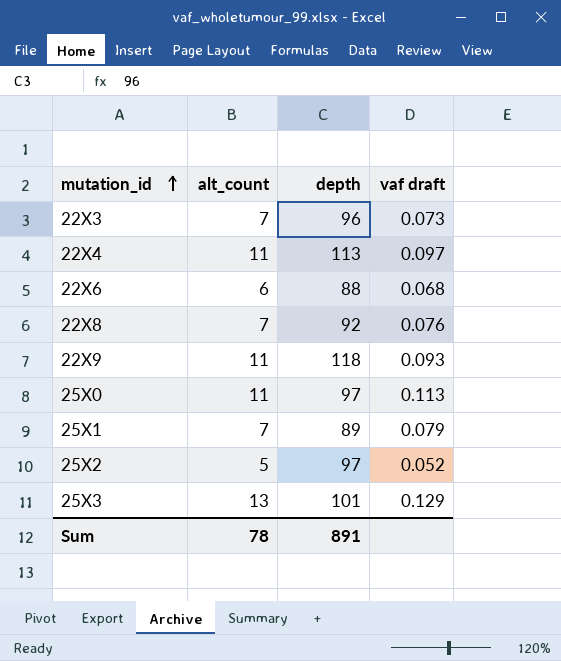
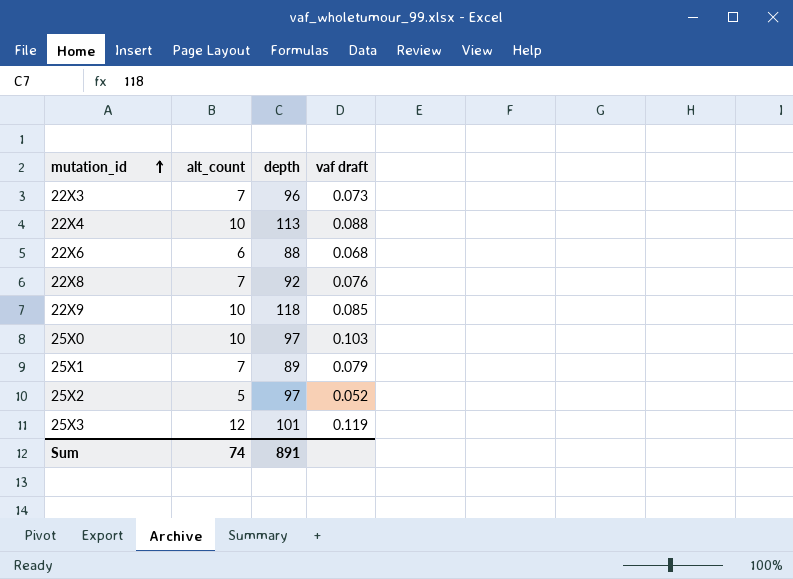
22X4 | alt_count: 11 -> 10
22X4 | vaf draft: 0.097 -> 0.088
22X9 | alt_count: 11 -> 10
22X9 | vaf draft: 0.093 -> 0.085
25X0 | alt_count: 11 -> 10
25X0 | vaf draft: 0.113 -> 0.103
25X3 | alt_count: 13 -> 12
25X3 | vaf draft: 0.129 -> 0.119
Sum | alt_count: 78 -> 74

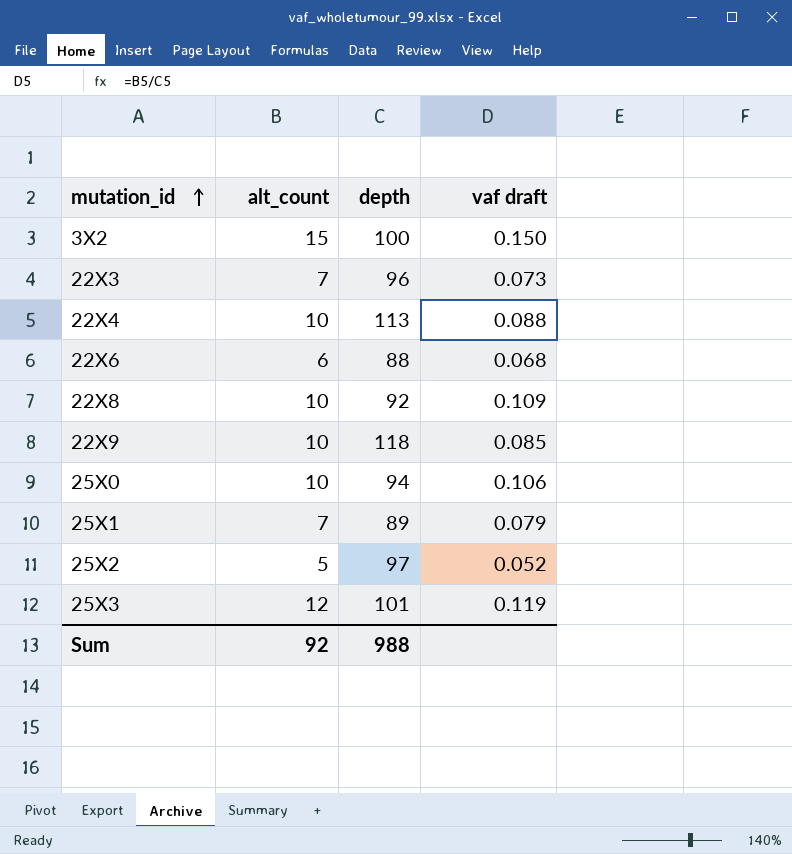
row 3X2: none -> 15 | 100 | 0.150
22X8 | alt_count: 7 -> 10
22X8 | vaf draft: 0.076 -> 0.109
25X0 | depth: 97 -> 94
25X0 | vaf draft: 0.103 -> 0.106
Sum | alt_count: 74 -> 92
Sum | depth: 891 -> 988

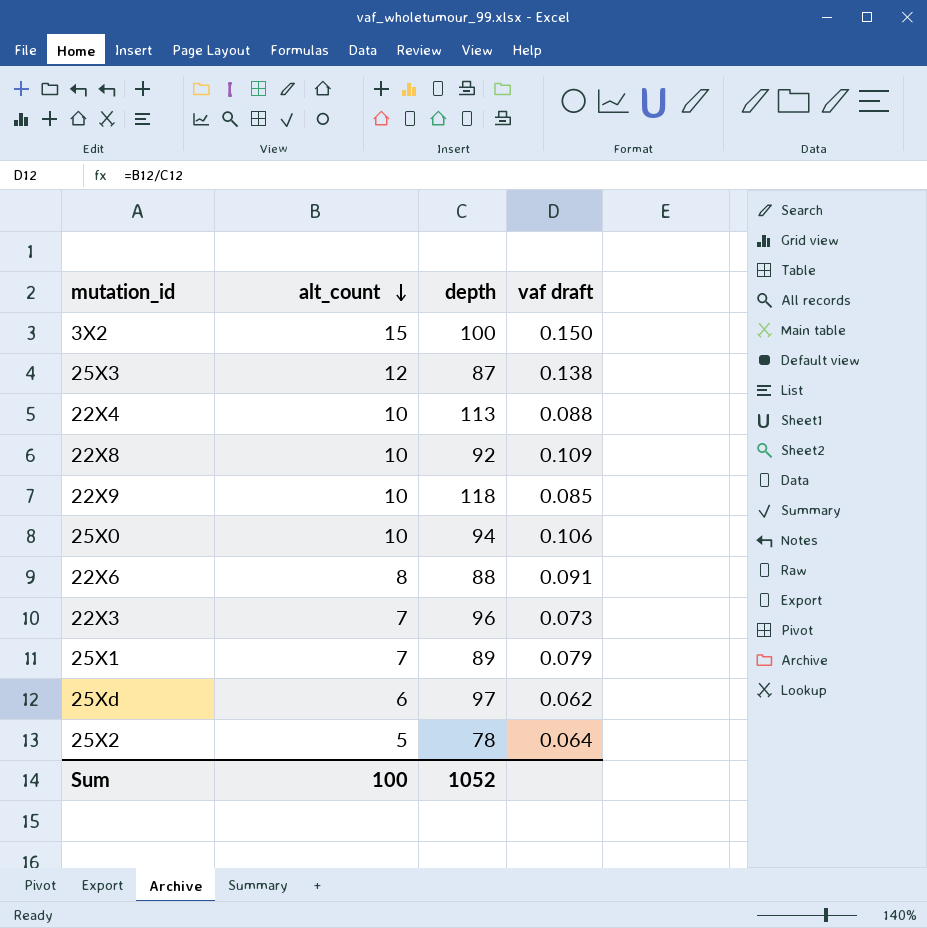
row order: mutation_id ascending -> alt_count descending
25X3 | depth: 101 -> 87
25X3 | vaf draft: 0.119 -> 0.138
22X6 | alt_count: 6 -> 8
22X6 | vaf draft: 0.068 -> 0.091
row 25Xd: none -> 6 | 97 | 0.062
25X2 | depth: 97 -> 78
25X2 | vaf draft: 0.052 -> 0.064
Sum | alt_count: 92 -> 100
Sum | depth: 988 -> 1052

